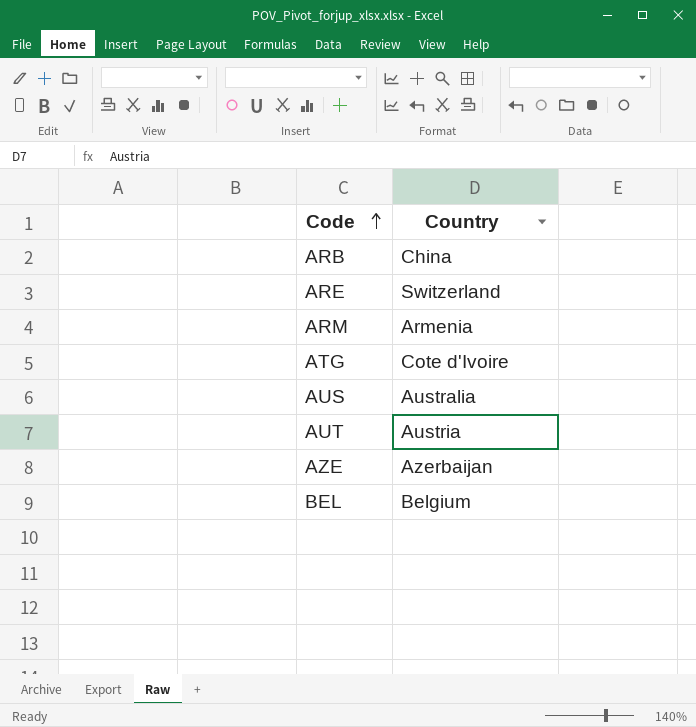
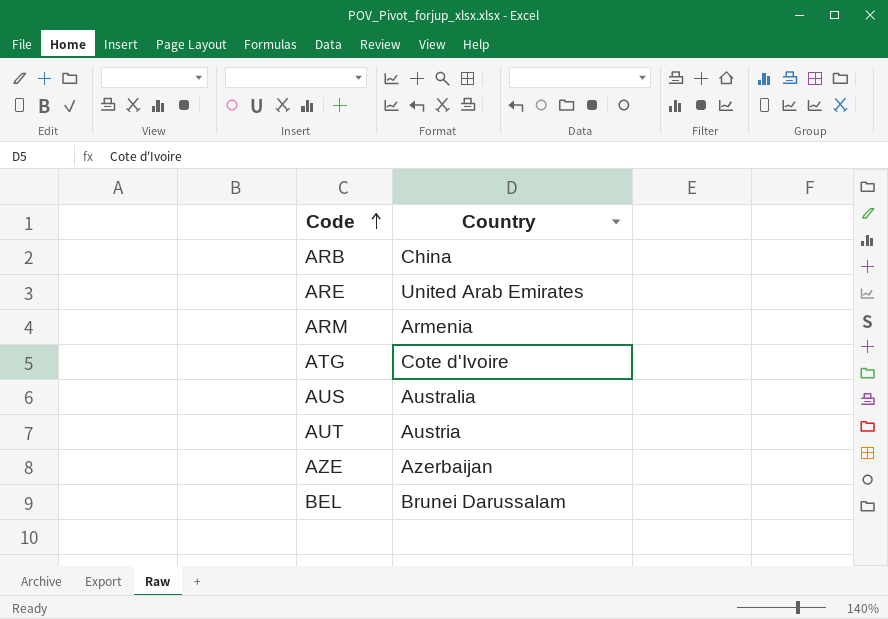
ARE | Country: Switzerland -> United Arab Emirates
BEL | Country: Belgium -> Brunei Darussalam

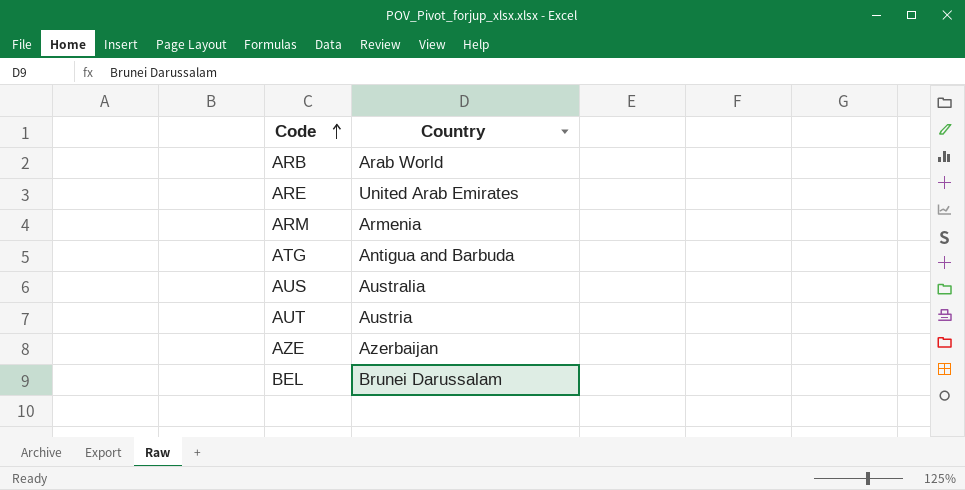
ARB | Country: China -> Arab World
ATG | Country: Cote d'Ivoire -> Antigua and Barbuda

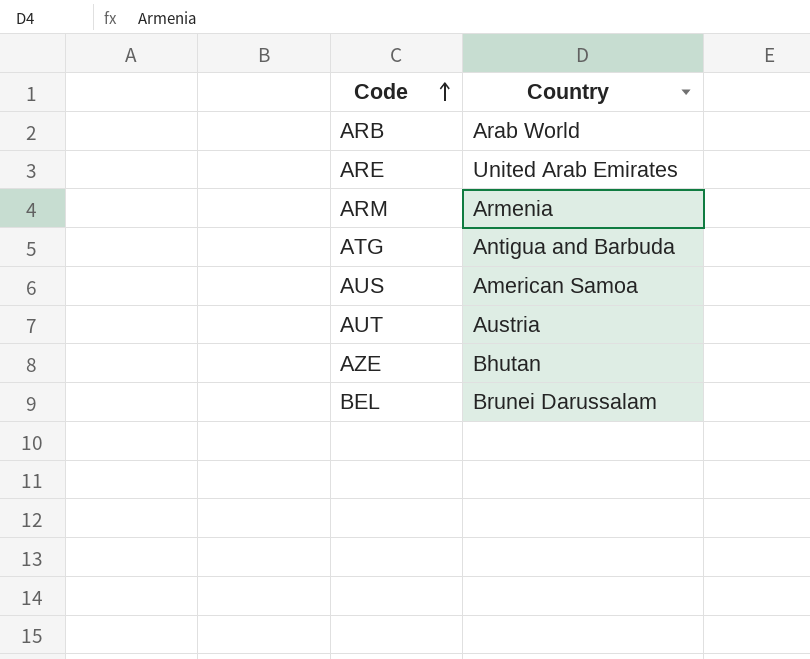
AUS | Country: Australia -> American Samoa
AZE | Country: Azerbaijan -> Bhutan

